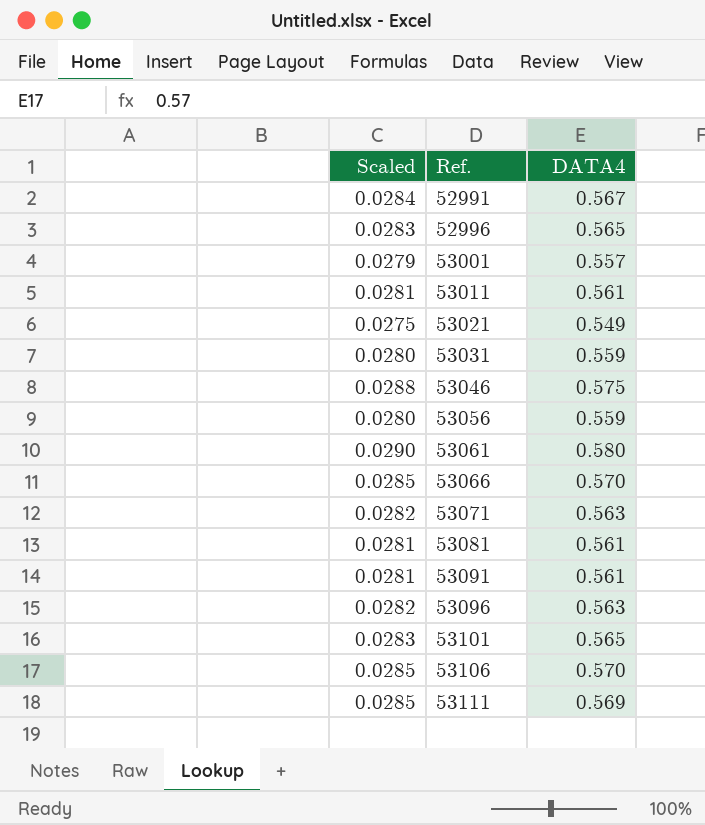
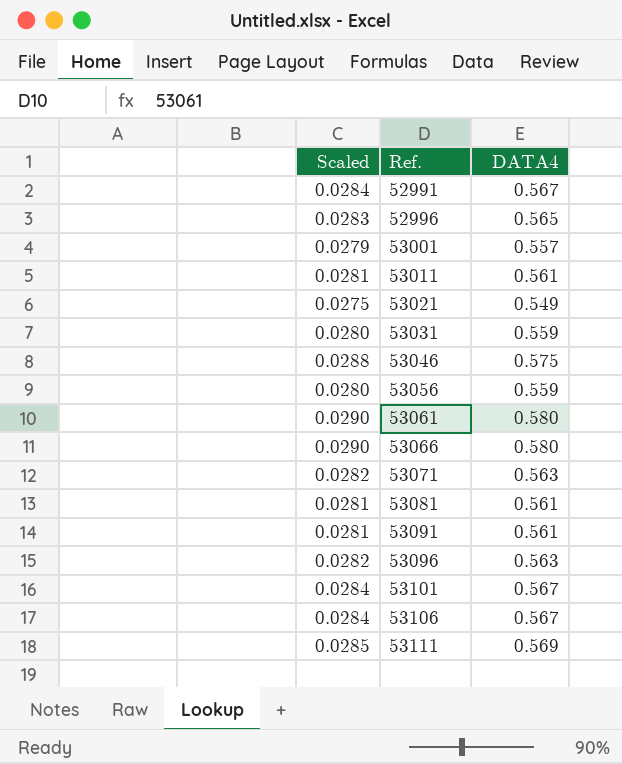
53066 | Scaled: 0.0285 -> 0.0290
53066 | DATA4: 0.570 -> 0.580
53101 | Scaled: 0.0283 -> 0.0284
53101 | DATA4: 0.565 -> 0.567
53106 | Scaled: 0.0285 -> 0.0284
53106 | DATA4: 0.570 -> 0.567

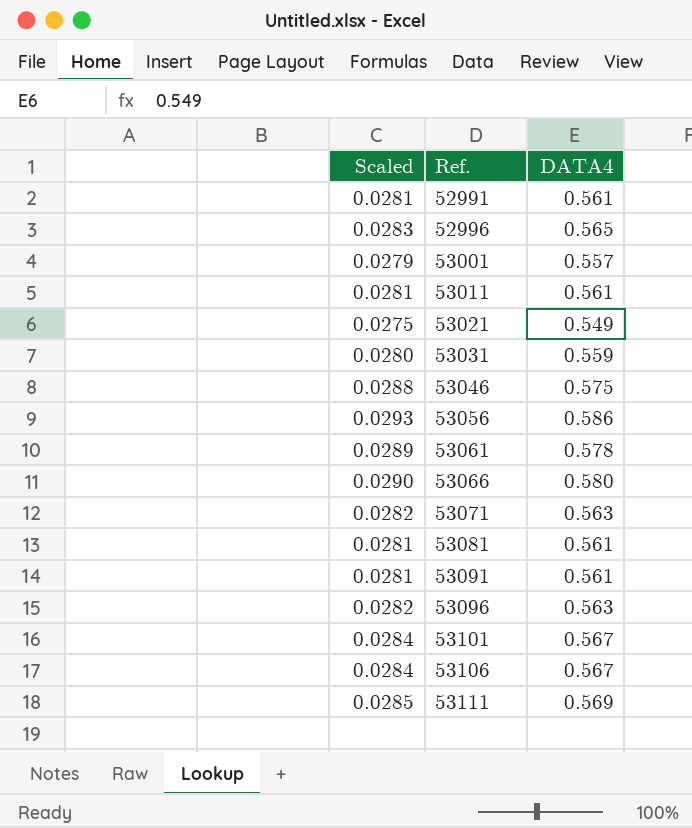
52991 | Scaled: 0.0284 -> 0.0281
52991 | DATA4: 0.567 -> 0.561
53056 | Scaled: 0.0280 -> 0.0293
53056 | DATA4: 0.559 -> 0.586
53061 | Scaled: 0.0290 -> 0.0289
53061 | DATA4: 0.580 -> 0.578

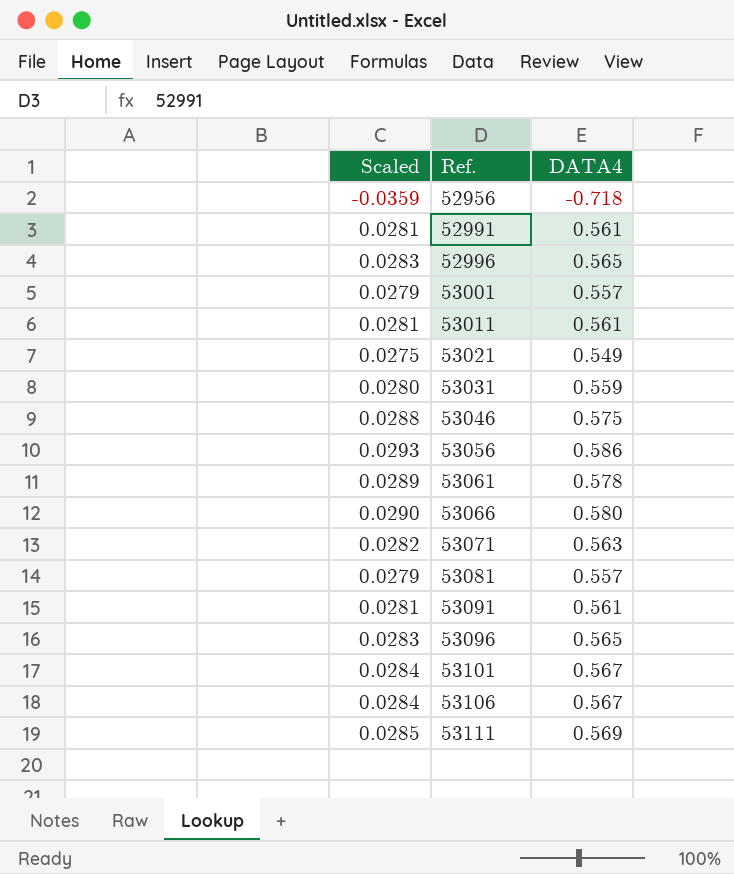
row 52956: none -> -0.0359 | -0.718
53081 | Scaled: 0.0281 -> 0.0279
53081 | DATA4: 0.561 -> 0.557
53096 | Scaled: 0.0282 -> 0.0283
53096 | DATA4: 0.563 -> 0.565

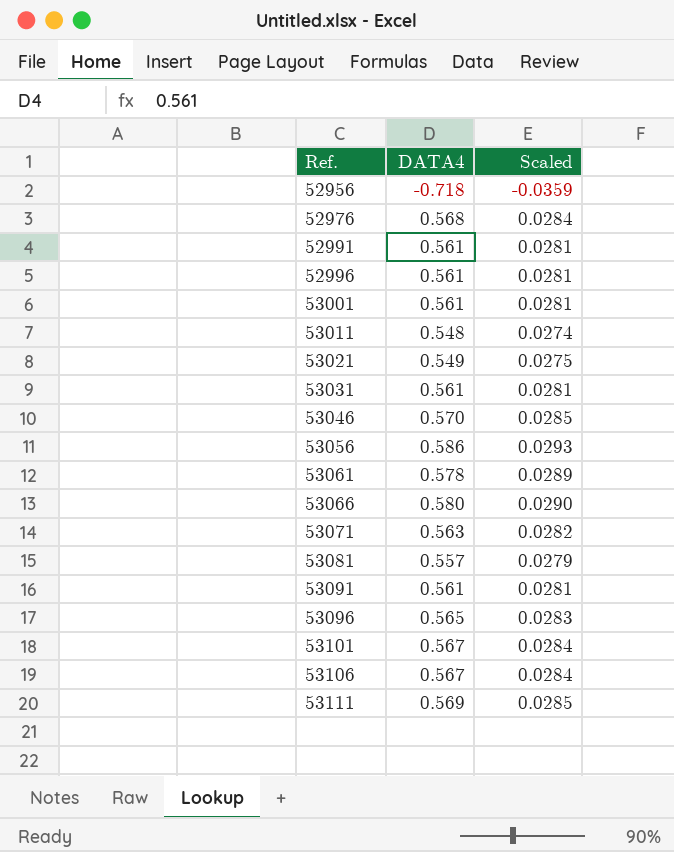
column Scaled | position: 1 -> 3
row 52976: none -> 0.568 | 0.0284
52996 | DATA4: 0.565 -> 0.561
52996 | Scaled: 0.0283 -> 0.0281
53001 | DATA4: 0.557 -> 0.561
53001 | Scaled: 0.0279 -> 0.0281
53011 | DATA4: 0.561 -> 0.548
53011 | Scaled: 0.0281 -> 0.0274
53031 | DATA4: 0.559 -> 0.561
53031 | Scaled: 0.0280 -> 0.0281
53046 | DATA4: 0.575 -> 0.570
53046 | Scaled: 0.0288 -> 0.0285

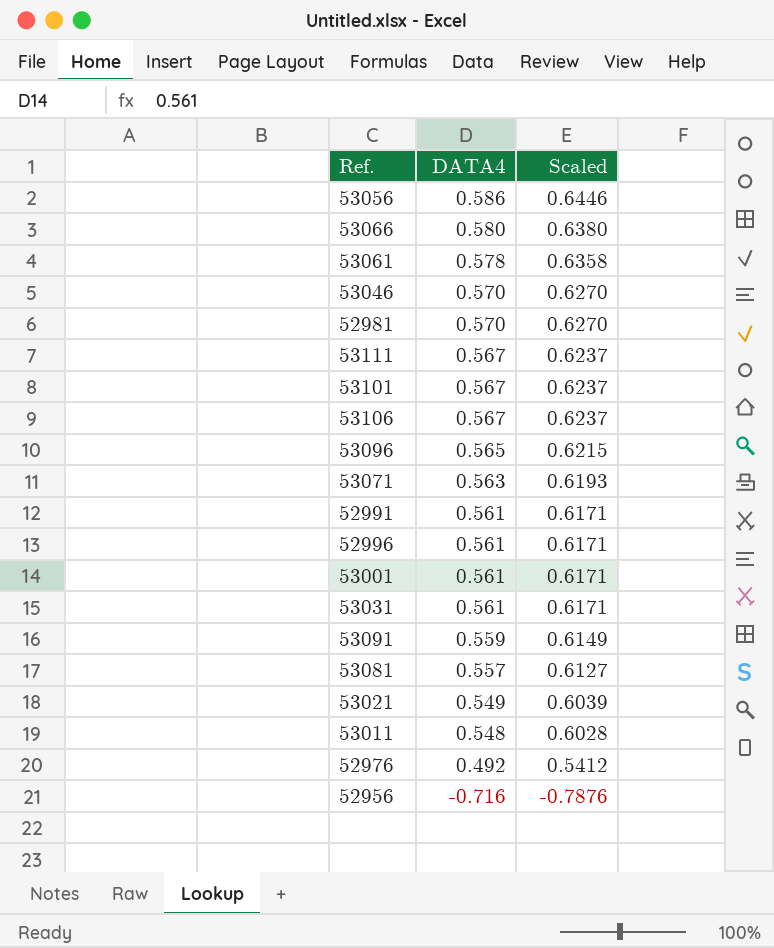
row order: Ref. ascending -> DATA4 descending
column Scaled | formula: [DATA4] * 0.05 -> [DATA4] * 1.1
row 52981: none -> 0.570 | 0.6270
53111 | DATA4: 0.569 -> 0.567
53091 | DATA4: 0.561 -> 0.559
52976 | DATA4: 0.568 -> 0.492
52956 | DATA4: -0.718 -> -0.716

